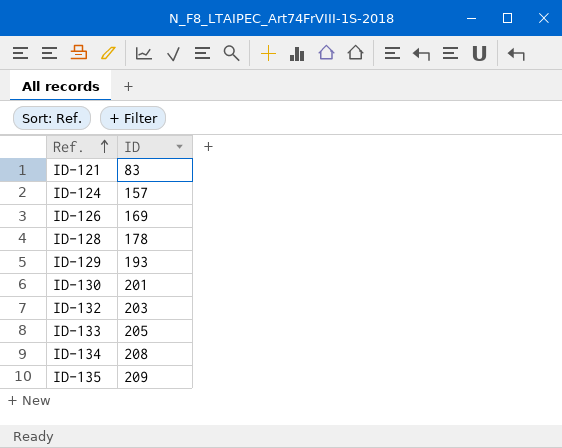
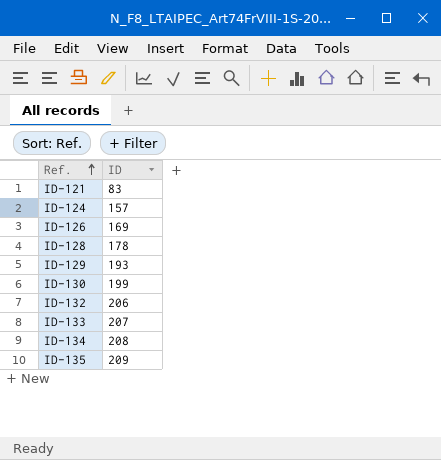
ID-130 | ID: 201 -> 199
ID-132 | ID: 203 -> 206
ID-133 | ID: 205 -> 207

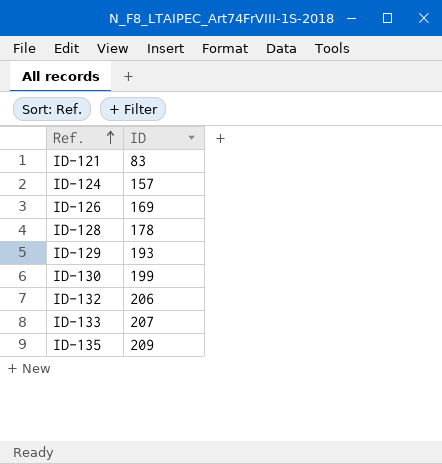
row ID-134: 208 -> none

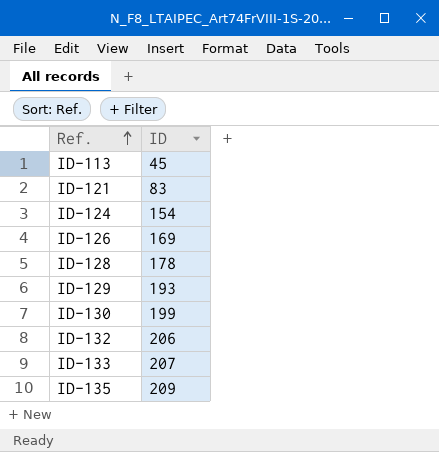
row ID-113: none -> 45
ID-124 | ID: 157 -> 154

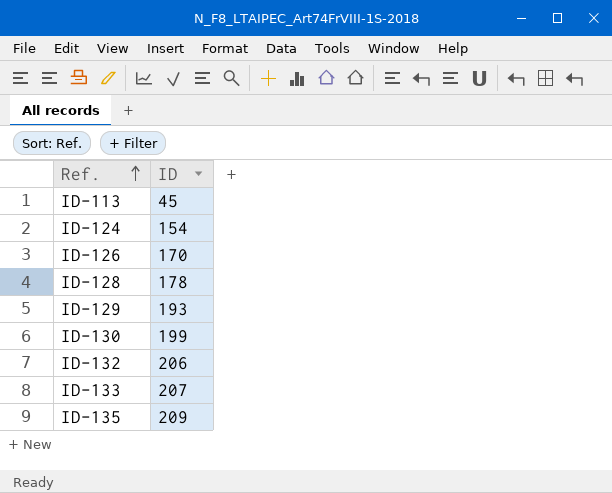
row ID-121: 83 -> none
ID-126 | ID: 169 -> 170

